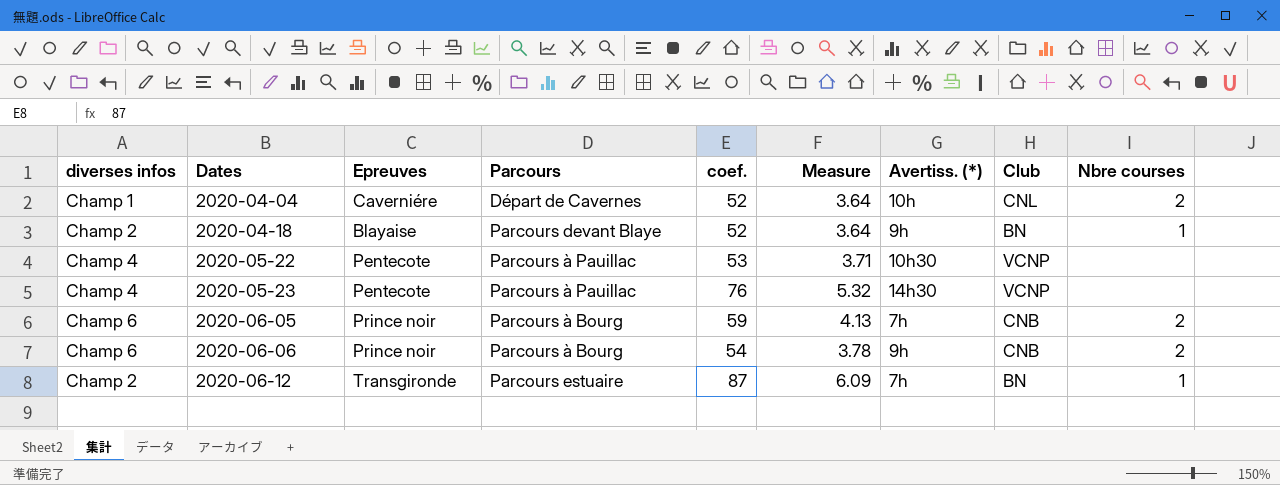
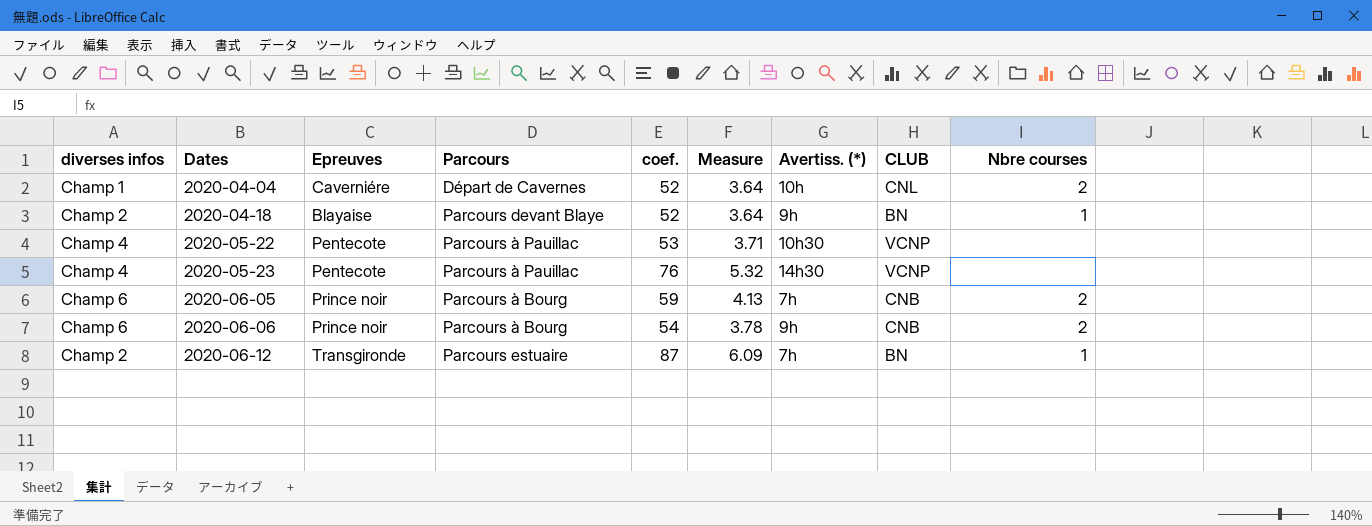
column name: Club -> CLUB

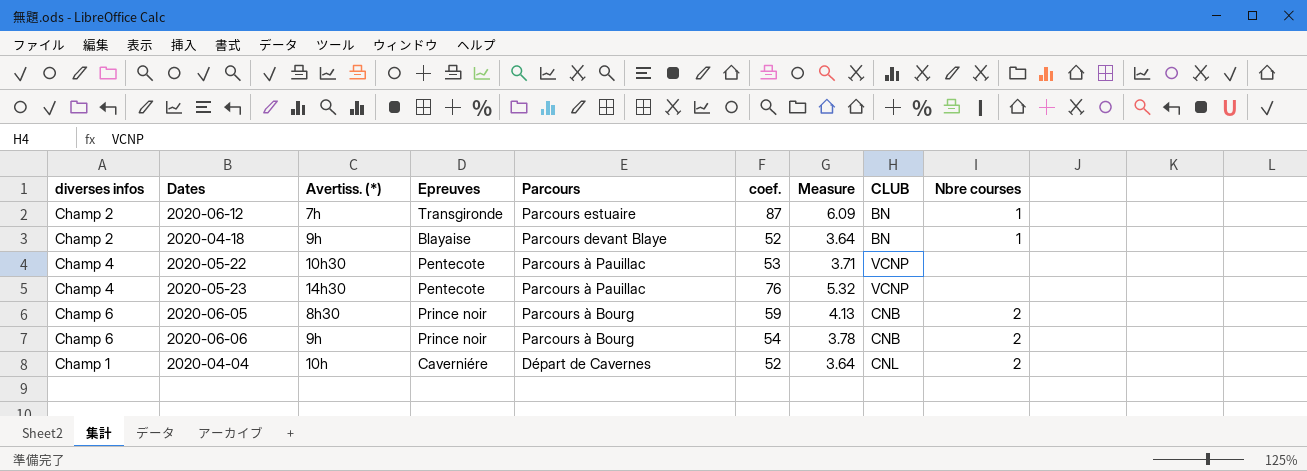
row order: Dates ascending -> Parcours descending
column Avertiss. (*) | position: 7 -> 3
2020-06-05 | Avertiss. (*): 7h -> 8h30

